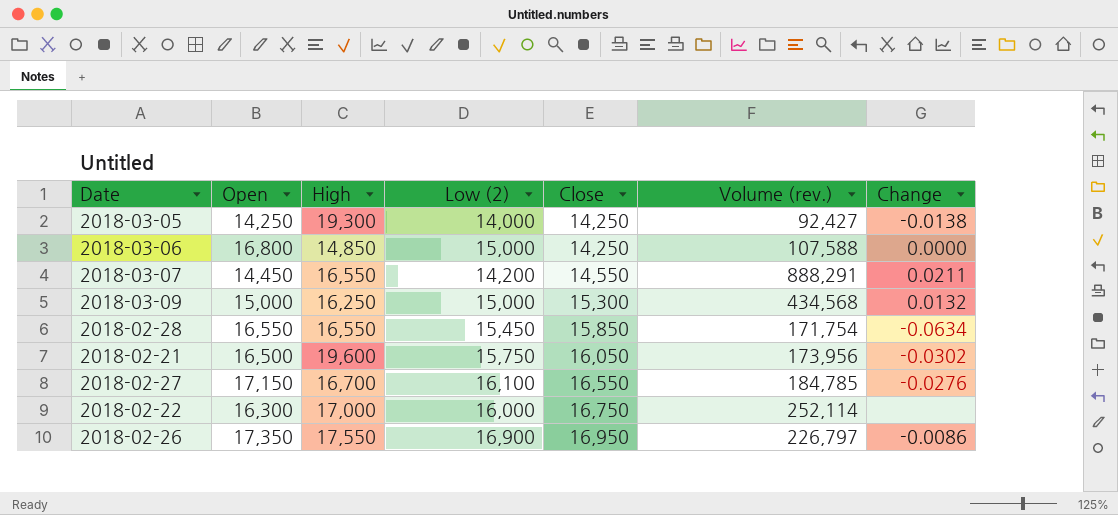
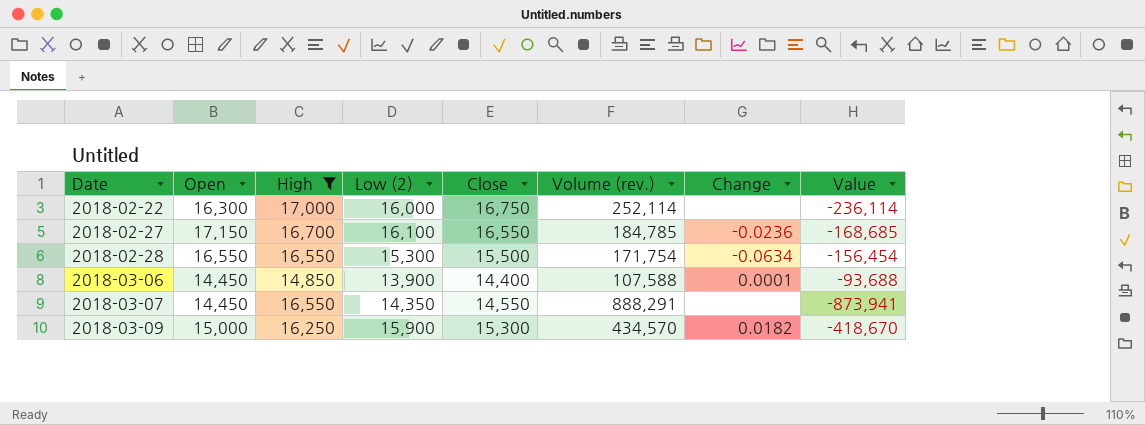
filter: none -> High <= 17,000
row order: Close ascending -> Date ascending
column Value | formula: none -> [Low (2)] - [Volume (rev.)]
2018-02-27 | Change: -0.0276 -> -0.0236
2018-02-28 | Low (2): 15,450 -> 15,300
2018-02-28 | Close: 15,850 -> 15,500
2018-03-06 | Open: 16,800 -> 14,450
2018-03-06 | Low (2): 15,000 -> 13,900
2018-03-06 | Close: 14,250 -> 14,400
2018-03-06 | Change: 0.0000 -> 0.0001
2018-03-07 | Low (2): 14,200 -> 14,350
2018-03-07 | Change: 0.0211 -> none
2018-03-09 | Low (2): 15,000 -> 15,900
2018-03-09 | Volume (rev.): 434,568 -> 434,570
2018-03-09 | Change: 0.0132 -> 0.0182

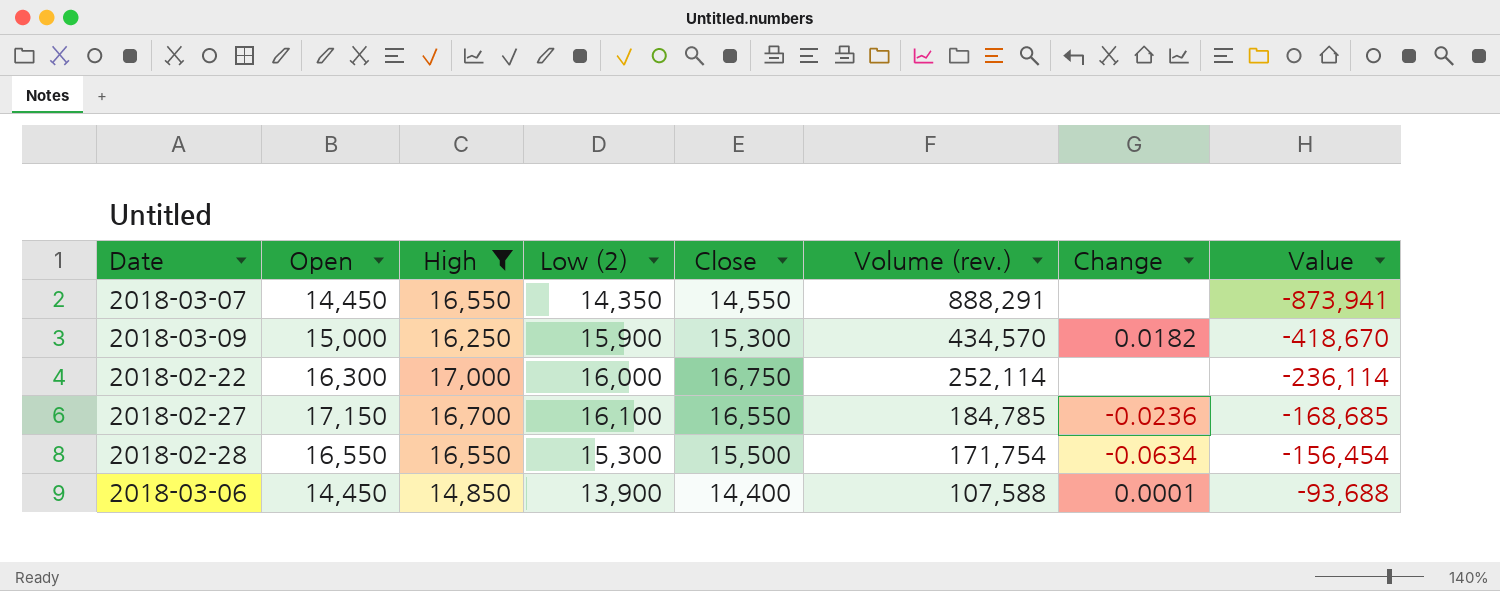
row order: Date ascending -> Volume (rev.) descending

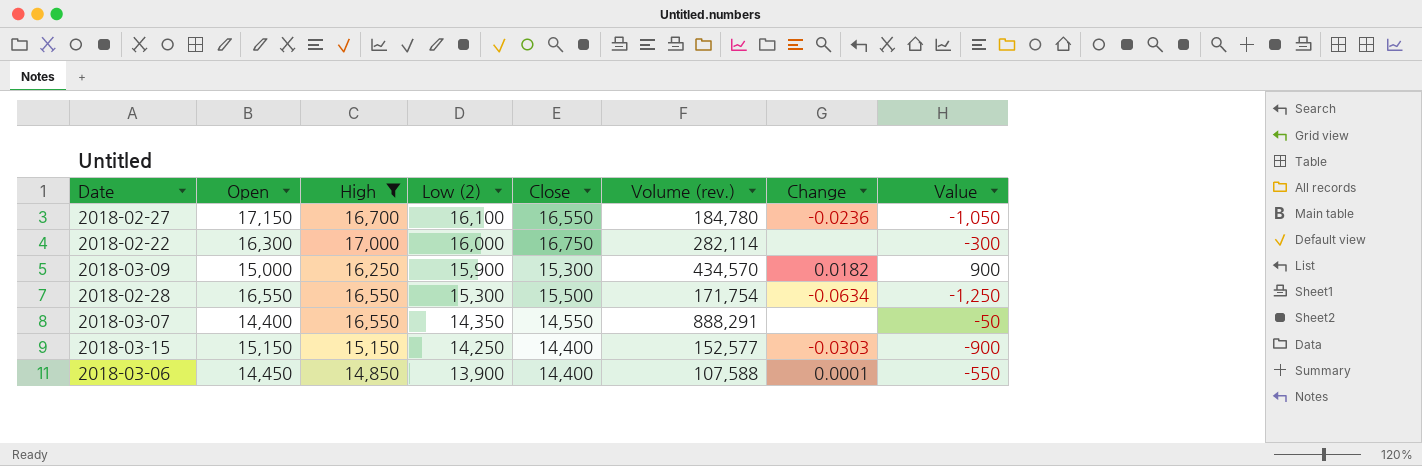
row order: Volume (rev.) descending -> Low (2) descending
column Value | formula: [Low (2)] - [Volume (rev.)] -> [Low (2)] - [Open]
2018-02-27 | Volume (rev.): 184,785 -> 184,780
2018-02-22 | Volume (rev.): 252,114 -> 282,114
2018-03-07 | Open: 14,450 -> 14,400
row 2018-03-15: none -> 15,150 | 15,150 | 14,250 | 14,400 | 152,577 | -0.0303 | -900

